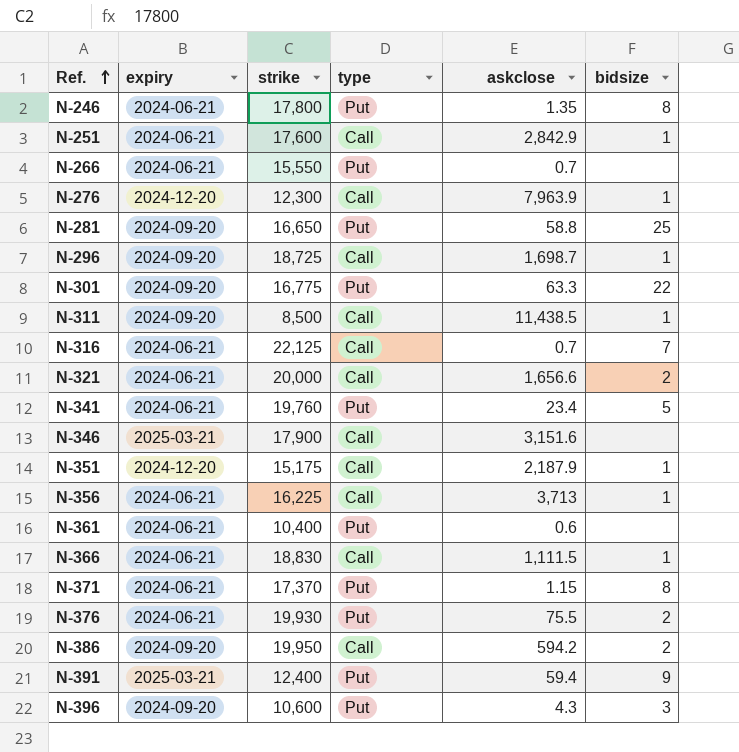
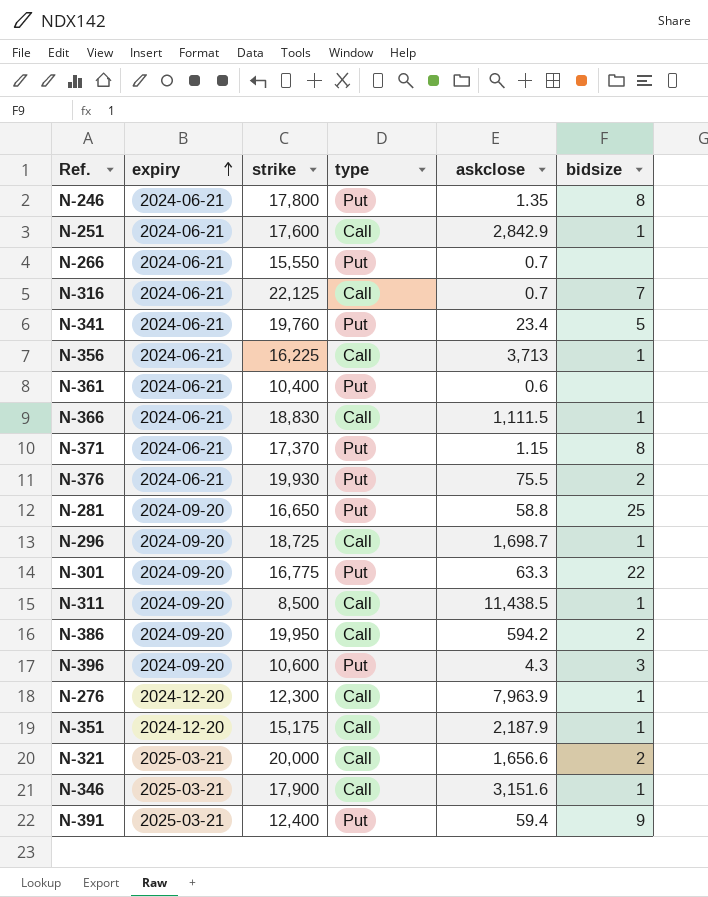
row order: Ref. ascending -> expiry ascending
N-321 | expiry: 2024-06-21 -> 2025-03-21
N-346 | bidsize: none -> 1

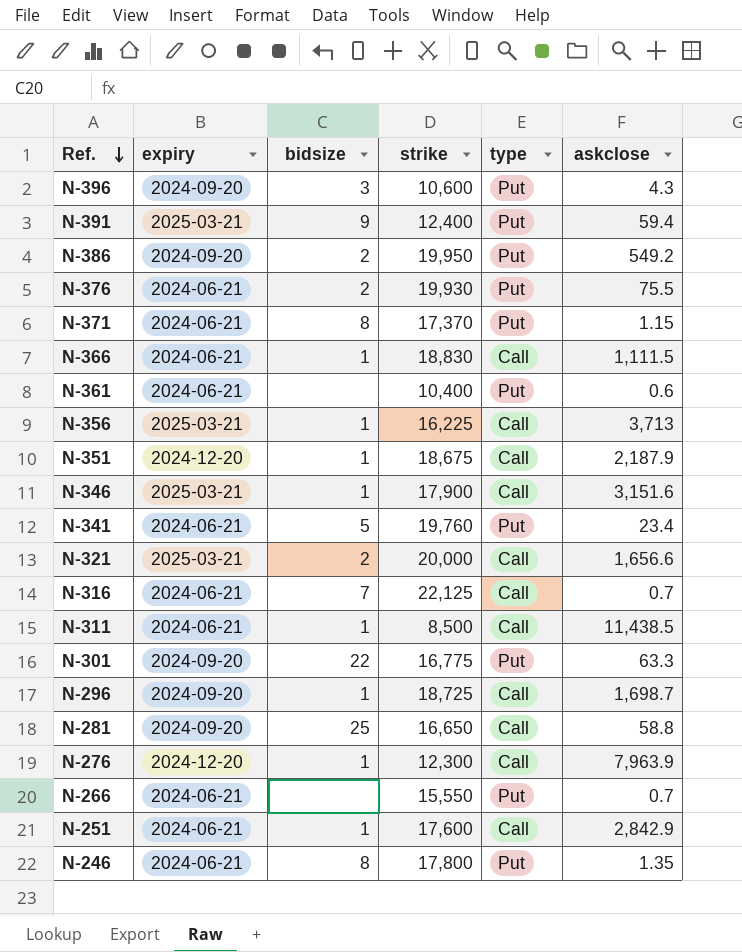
row order: expiry ascending -> Ref. descending
column bidsize | position: 6 -> 3
N-386 | type: Call -> Put
N-386 | askclose: 594.2 -> 549.2
N-356 | expiry: 2024-06-21 -> 2025-03-21
N-351 | strike: 15,175 -> 18,675
N-311 | expiry: 2024-09-20 -> 2024-06-21
N-281 | type: Put -> Call

